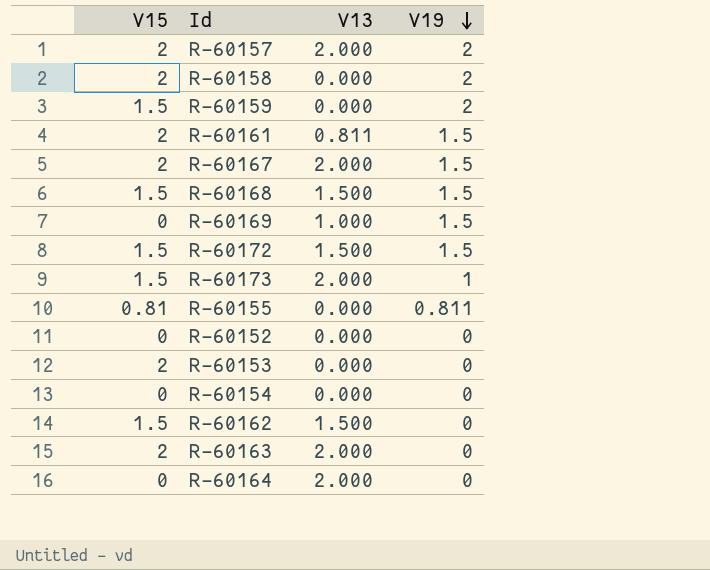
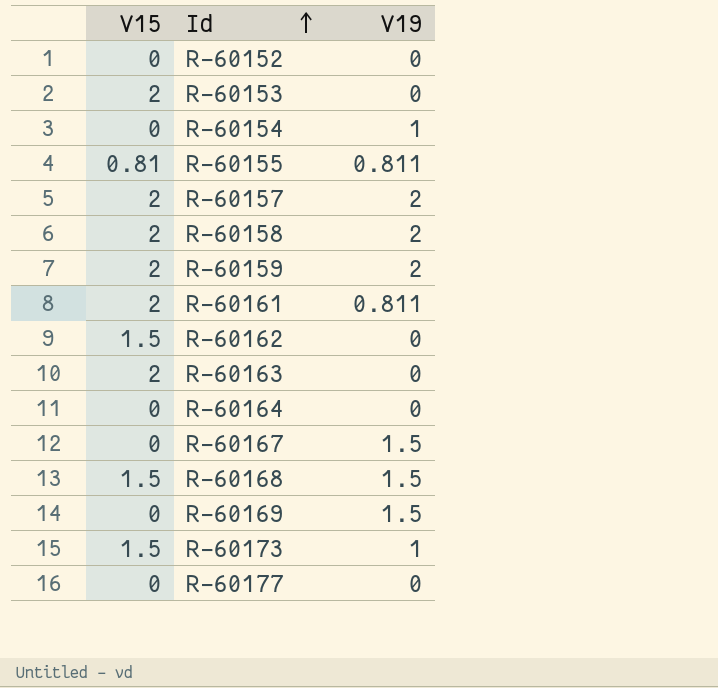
row order: V19 descending -> Id ascending
column V13 | position: 3 -> none
row R-60172: 1.5 | 1.500 | 1.5 -> none
R-60154 | V19: 0 -> 1
R-60159 | V15: 1.5 -> 2
R-60161 | V19: 1.5 -> 0.811
R-60167 | V15: 2 -> 0
row R-60177: none -> 0 | 0

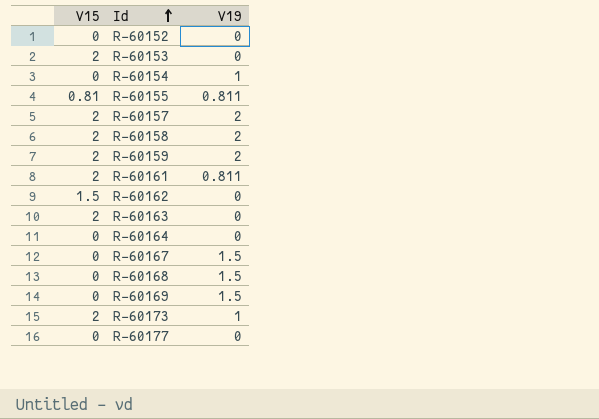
R-60168 | V15: 1.5 -> 0
R-60173 | V15: 1.5 -> 2

